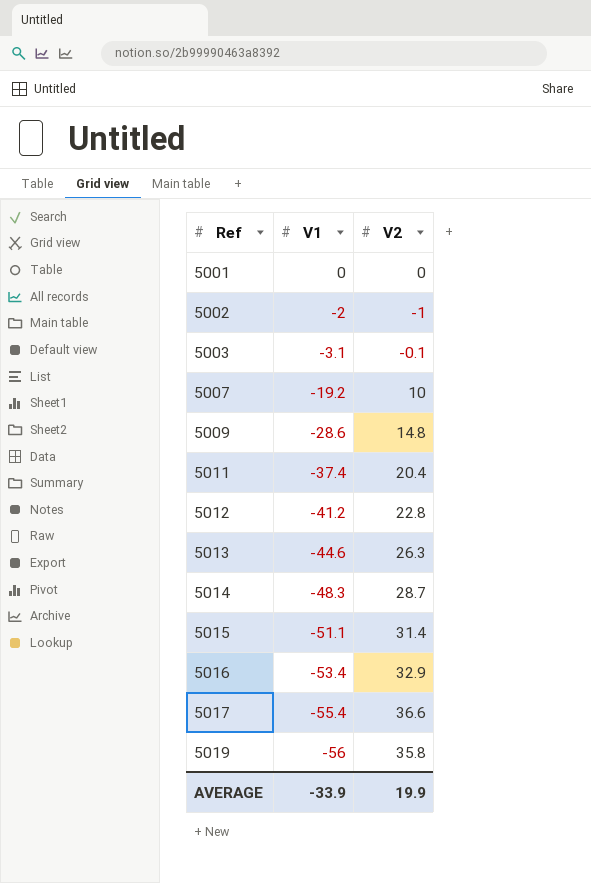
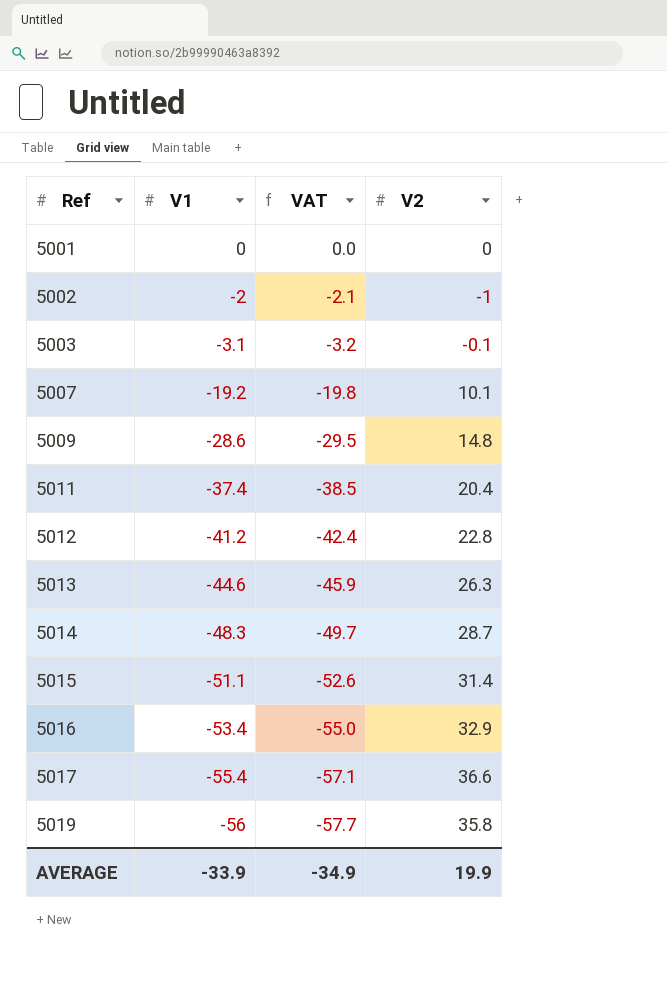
column VAT | formula: none -> [V1] * 1.03
5007 | V2: 10 -> 10.1

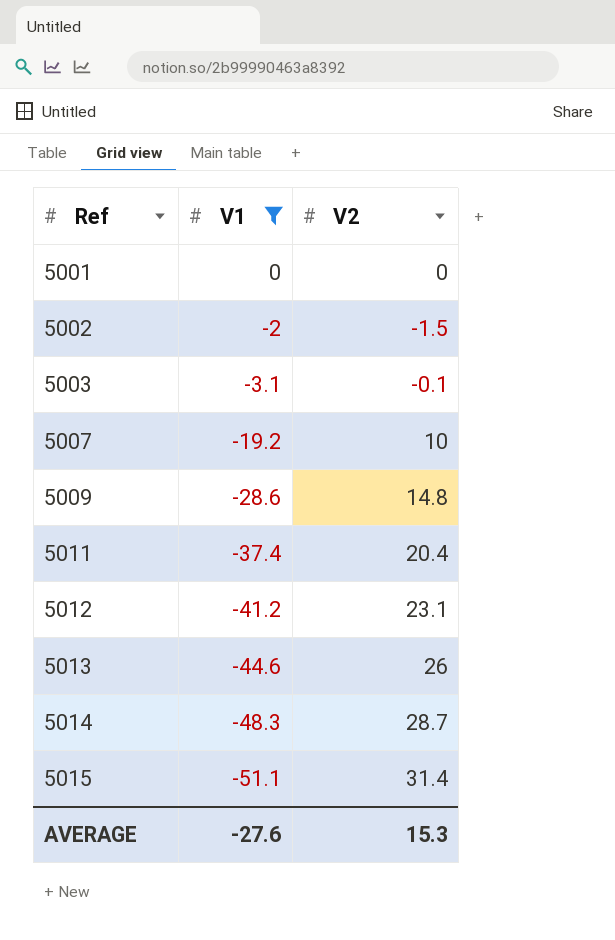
filter: none -> V1 >= -51.1
column VAT | formula: [V1] * 1.03 -> none
5002 | V2: -1 -> -1.5
5007 | V2: 10.1 -> 10
5012 | V2: 22.8 -> 23.1
5013 | V2: 26.3 -> 26
AVERAGE | V1: -33.9 -> -27.6
AVERAGE | V2: 19.9 -> 15.3

